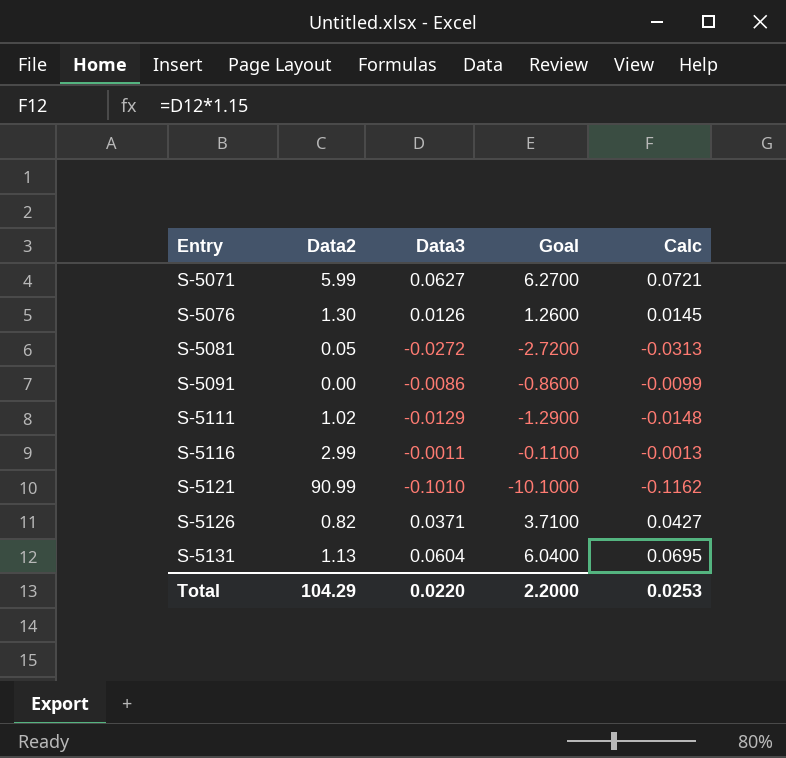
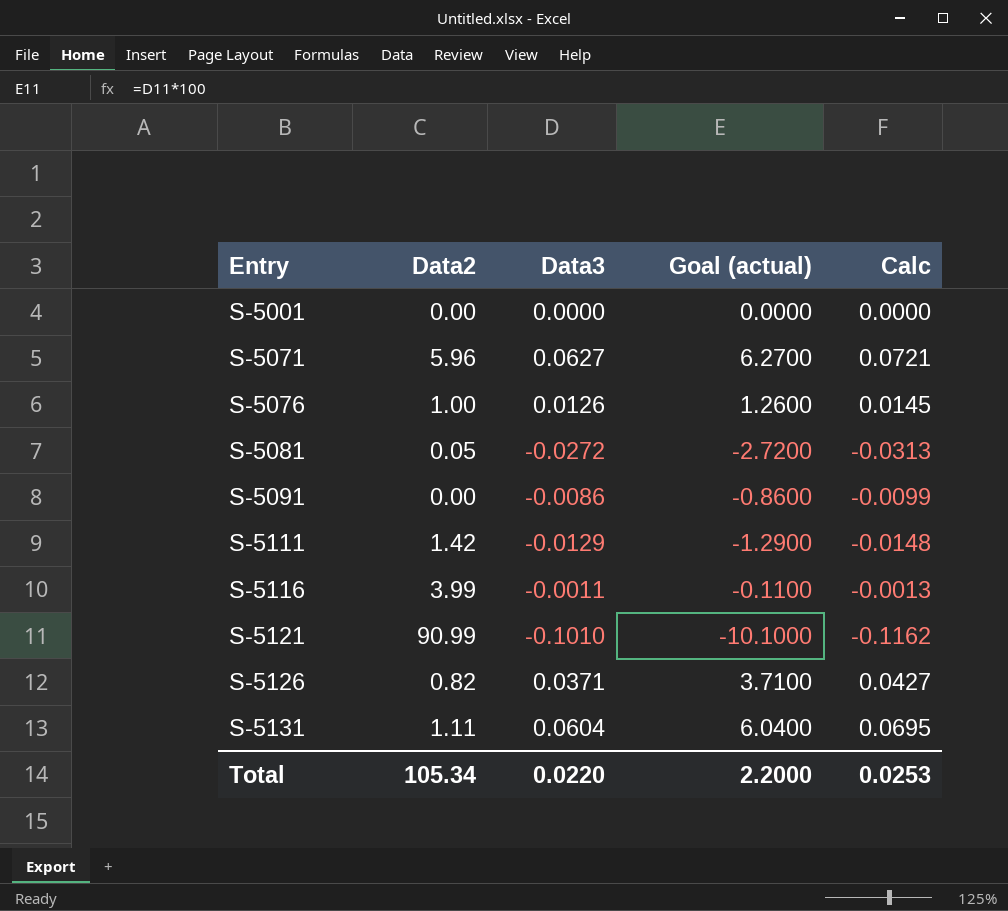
column name: Goal -> Goal (actual)
row S-5001: none -> 0.00 | 0.0000 | 0.0000 | 0.0000
S-5071 | Data2: 5.99 -> 5.96
S-5076 | Data2: 1.30 -> 1.00
S-5111 | Data2: 1.02 -> 1.42
S-5116 | Data2: 2.99 -> 3.99
S-5131 | Data2: 1.13 -> 1.11
Total | Data2: 104.29 -> 105.34

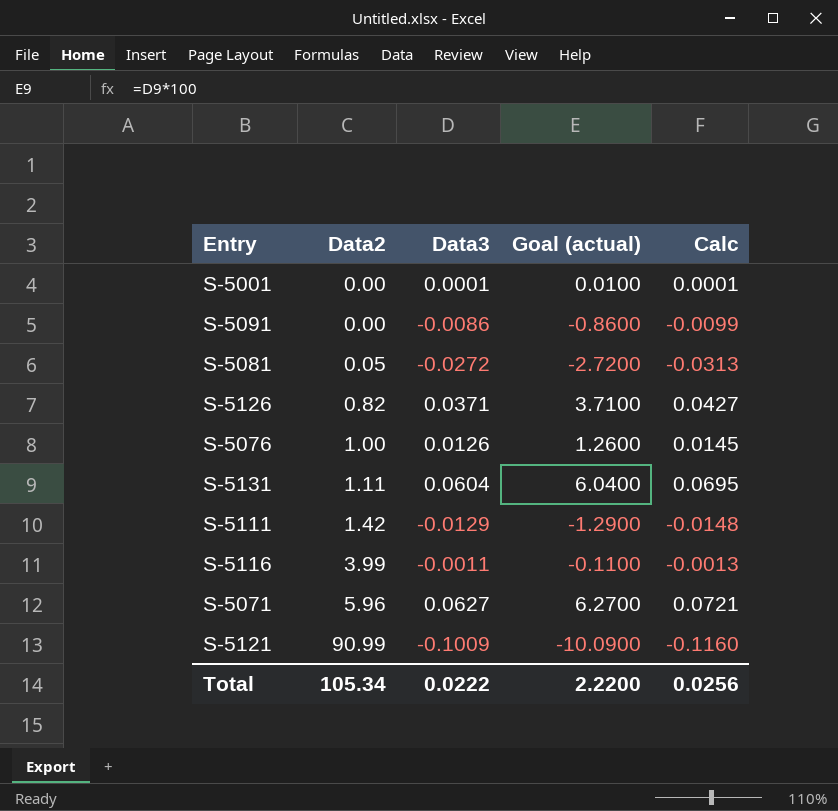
row order: Entry ascending -> Data2 ascending
S-5001 | Data3: 0.0000 -> 0.0001
S-5001 | Goal (actual): 0.0000 -> 0.0100
S-5001 | Calc: 0.0000 -> 0.0001
S-5121 | Data3: -0.1010 -> -0.1009
S-5121 | Goal (actual): -10.1000 -> -10.0900
S-5121 | Calc: -0.1162 -> -0.1160
Total | Data3: 0.0220 -> 0.0222
Total | Goal (actual): 2.2000 -> 2.2200
Total | Calc: 0.0253 -> 0.0256

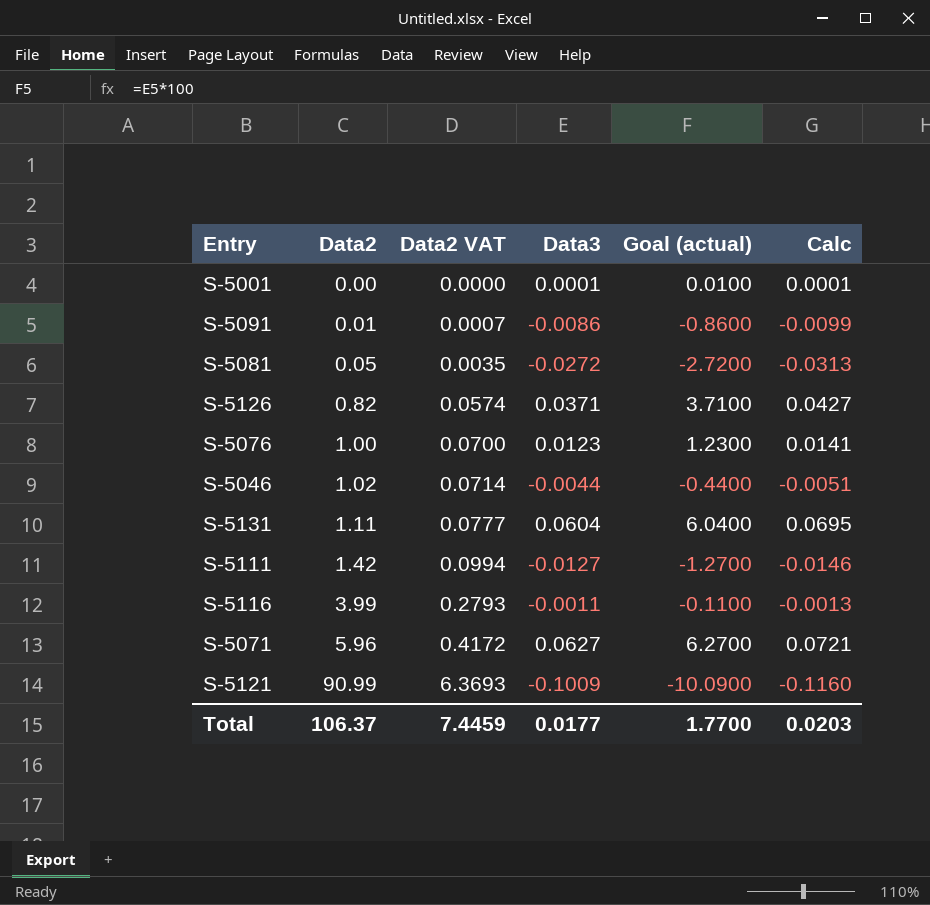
column Data2 VAT | formula: none -> [Data2] * 0.07
S-5091 | Data2: 0.00 -> 0.01
S-5076 | Data3: 0.0126 -> 0.0123
S-5076 | Goal (actual): 1.2600 -> 1.2300
S-5076 | Calc: 0.0145 -> 0.0141
row S-5046: none -> 1.02 | 0.0714 | -0.0044 | -0.4400 | -0.0051
S-5111 | Data3: -0.0129 -> -0.0127
S-5111 | Goal (actual): -1.2900 -> -1.2700
S-5111 | Calc: -0.0148 -> -0.0146
Total | Data2: 105.34 -> 106.37
Total | Data3: 0.0222 -> 0.0177
Total | Goal (actual): 2.2200 -> 1.7700
Total | Calc: 0.0256 -> 0.0203

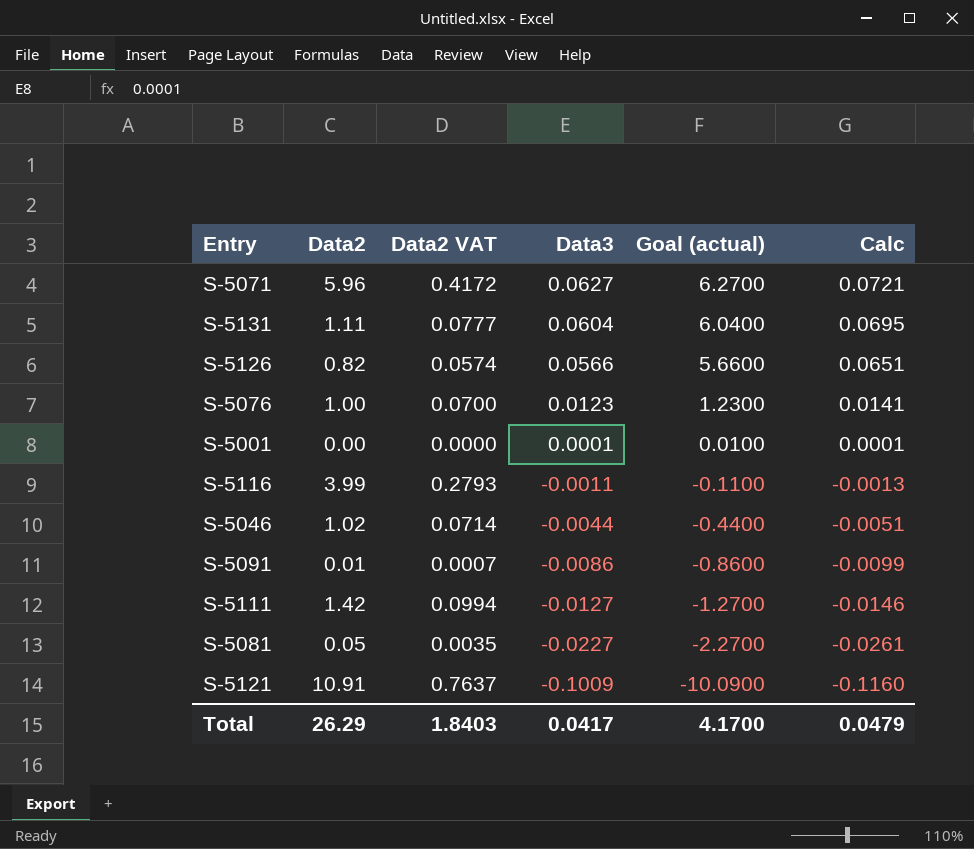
row order: Data2 ascending -> Data3 descending
S-5126 | Data3: 0.0371 -> 0.0566
S-5126 | Goal (actual): 3.7100 -> 5.6600
S-5126 | Calc: 0.0427 -> 0.0651
S-5081 | Data3: -0.0272 -> -0.0227
S-5081 | Goal (actual): -2.7200 -> -2.2700
S-5081 | Calc: -0.0313 -> -0.0261
S-5121 | Data2: 90.99 -> 10.91
S-5121 | Data2 VAT: 6.3693 -> 0.7637
Total | Data2: 106.37 -> 26.29
Total | Data2 VAT: 7.4459 -> 1.8403
Total | Data3: 0.0177 -> 0.0417
Total | Goal (actual): 1.7700 -> 4.1700
Total | Calc: 0.0203 -> 0.0479

